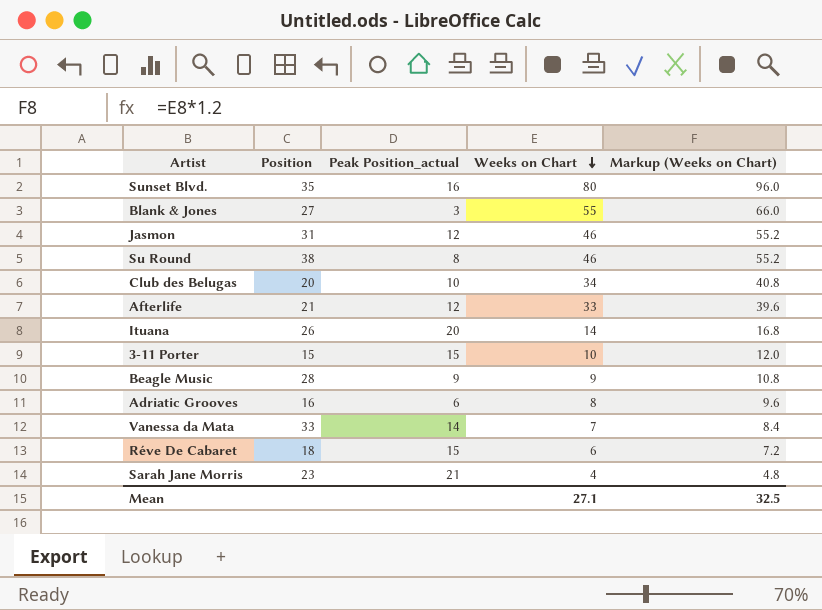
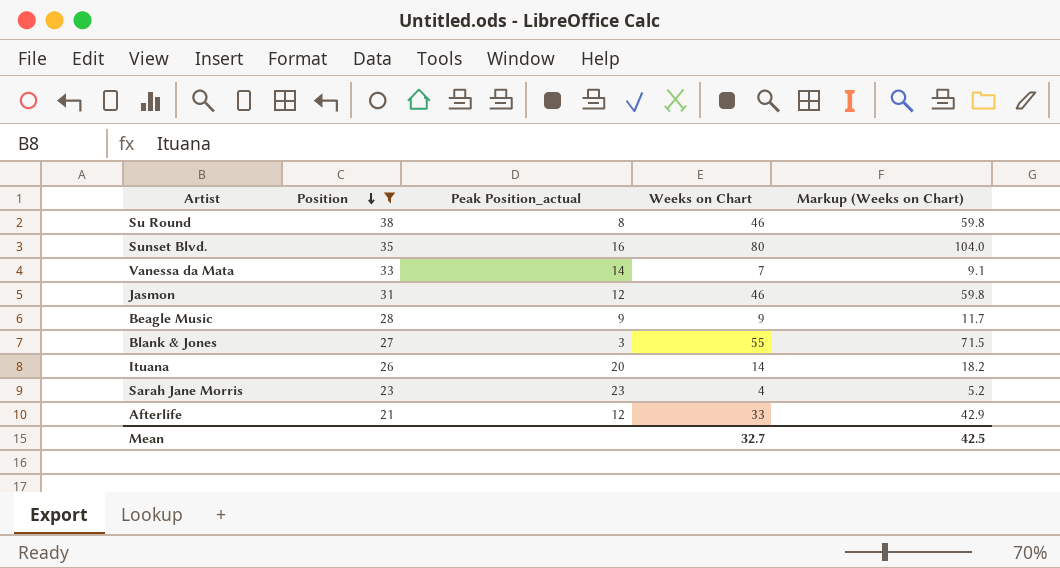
filter: none -> Position >= 21
row order: Weeks on Chart descending -> Position descending
column Markup (Weeks on Chart) | formula: [Weeks on Chart] * 1.2 -> [Weeks on Chart] * 1.3
Sarah Jane Morris | Peak Position_actual: 21 -> 23
Mean | Weeks on Chart: 27.1 -> 32.7
Mean | Markup (Weeks on Chart): 32.5 -> 42.5

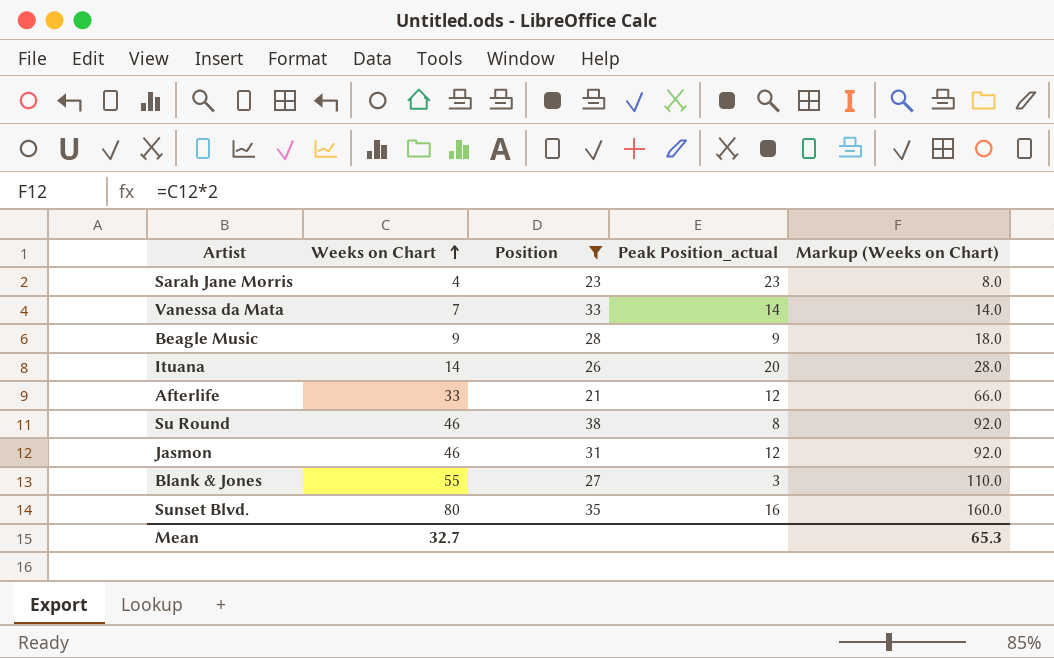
row order: Position descending -> Weeks on Chart ascending
column Weeks on Chart | position: 4 -> 2
column Markup (Weeks on Chart) | formula: [Weeks on Chart] * 1.3 -> [Weeks on Chart] * 2
Mean | Markup (Weeks on Chart): 42.5 -> 65.3

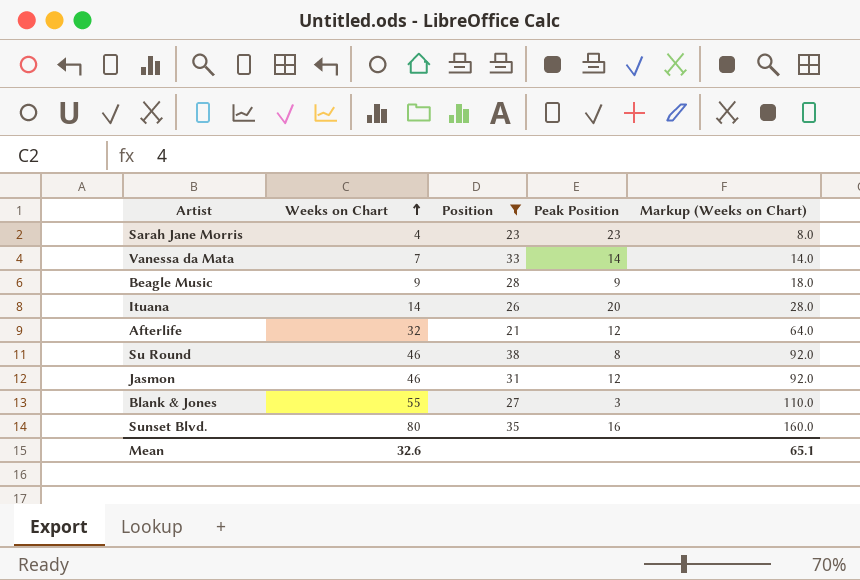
column name: Peak Position_actual -> Peak Position
Afterlife | Weeks on Chart: 33 -> 32
Afterlife | Markup (Weeks on Chart): 66.0 -> 64.0
Mean | Weeks on Chart: 32.7 -> 32.6
Mean | Markup (Weeks on Chart): 65.3 -> 65.1

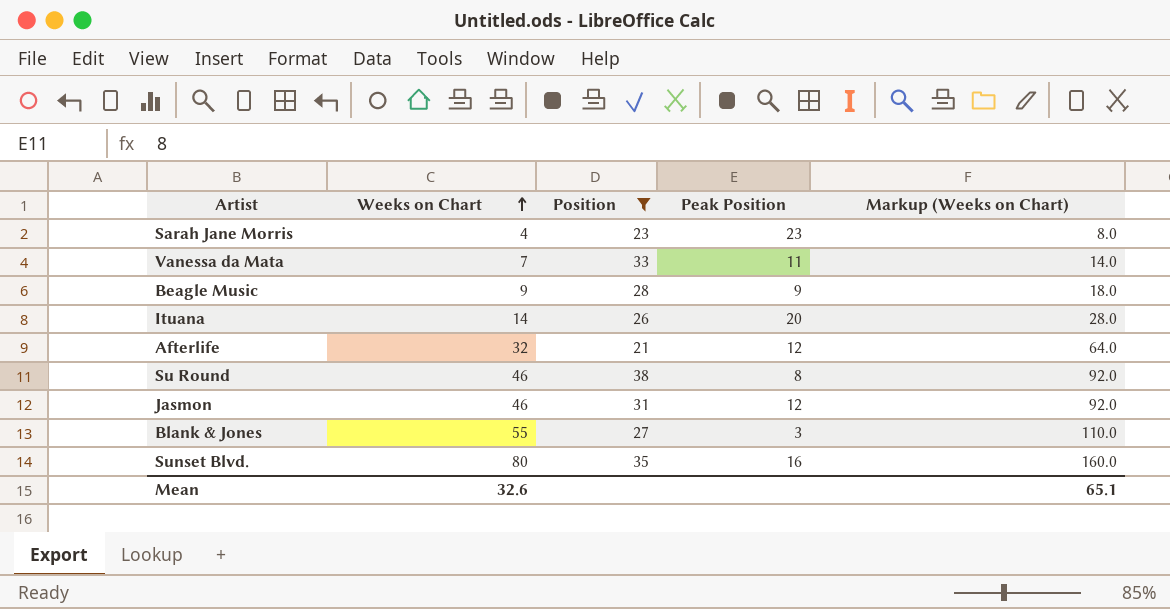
Vanessa da Mata | Peak Position: 14 -> 11

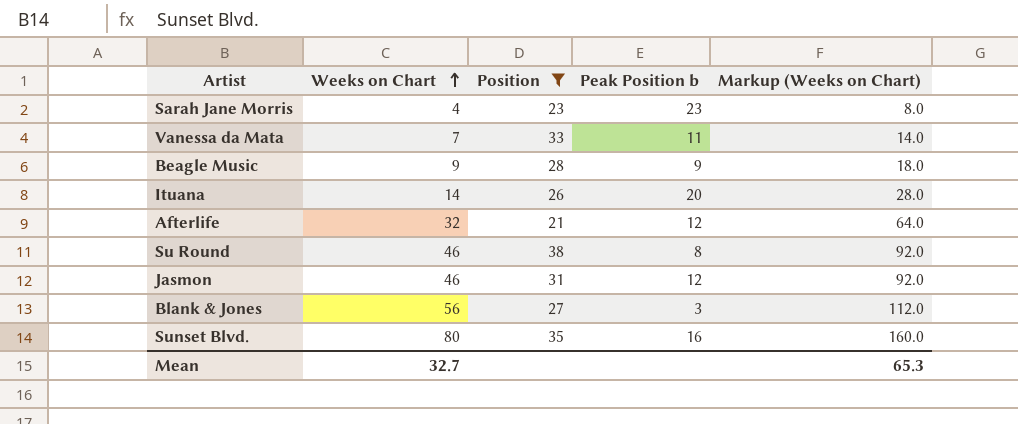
column name: Peak Position -> Peak Position b
Blank & Jones | Weeks on Chart: 55 -> 56
Blank & Jones | Markup (Weeks on Chart): 110.0 -> 112.0
Mean | Weeks on Chart: 32.6 -> 32.7
Mean | Markup (Weeks on Chart): 65.1 -> 65.3

